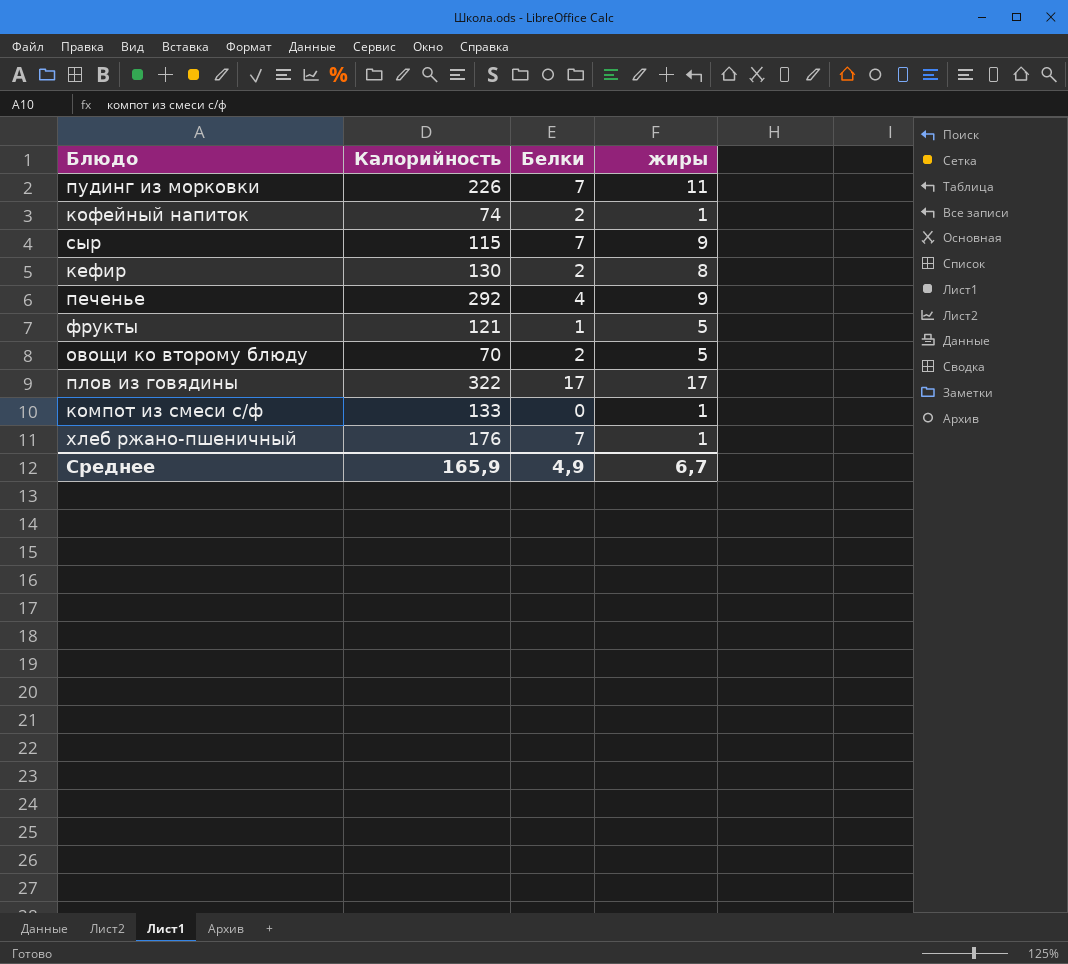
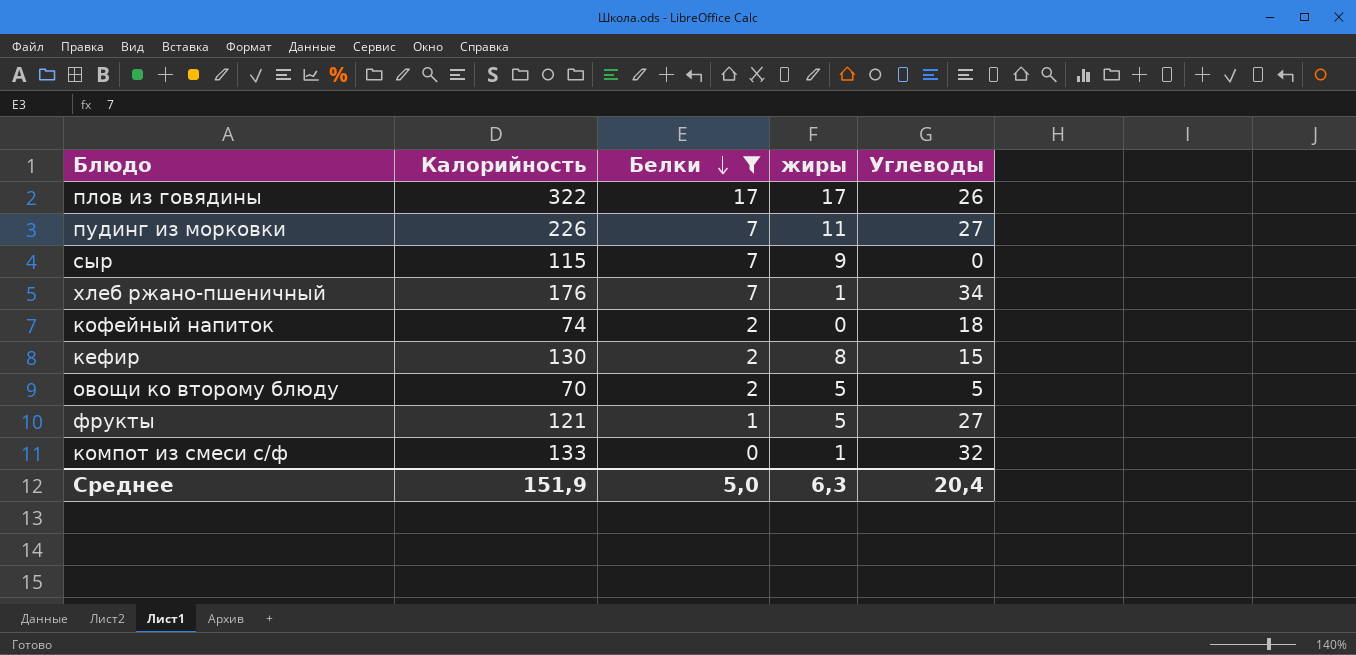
filter: none -> Белки != 4
row order: none -> Белки descending
column Углеводы | position: none -> 5
кофейный напиток | жиры: 1 -> 0
Среднее | Калорийность: 165,9 -> 151,9
Среднее | Белки: 4,9 -> 5,0
Среднее | жиры: 6,7 -> 6,3

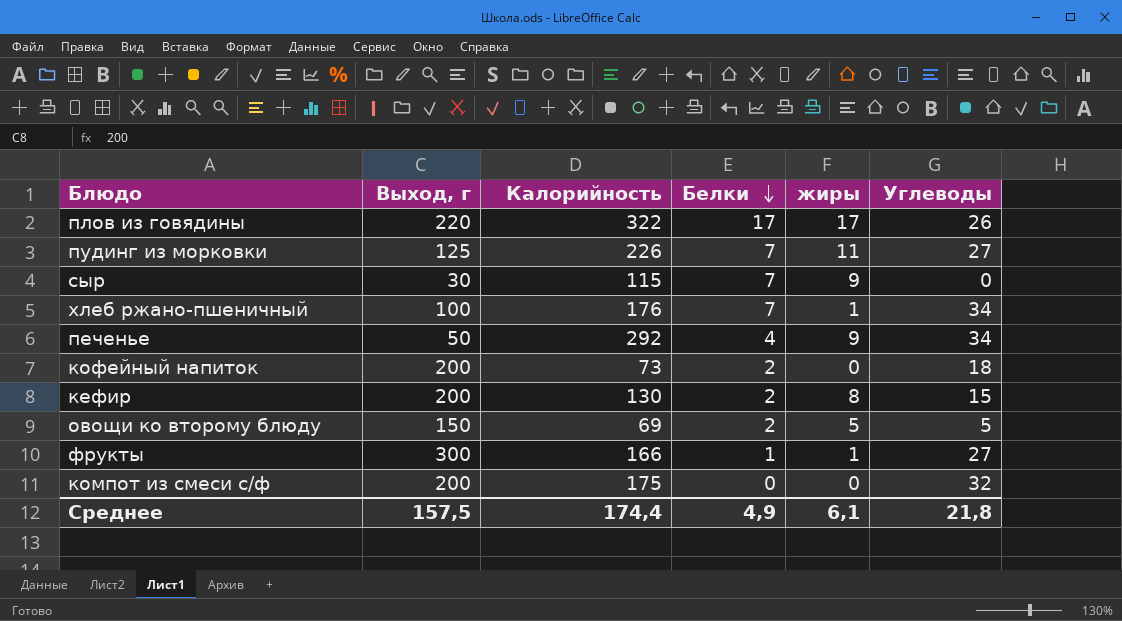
filter: Белки != 4 -> none
column Выход, г | position: none -> 2
кофейный напиток | Калорийность: 74 -> 73
овощи ко второму блюду | Калорийность: 70 -> 69
фрукты | Калорийность: 121 -> 166
фрукты | жиры: 5 -> 1
компот из смеси с/ф | Калорийность: 133 -> 175
компот из смеси с/ф | жиры: 1 -> 0
Среднее | Калорийность: 151,9 -> 174,4
Среднее | Белки: 5,0 -> 4,9
Среднее | жиры: 6,3 -> 6,1
Среднее | Углеводы: 20,4 -> 21,8

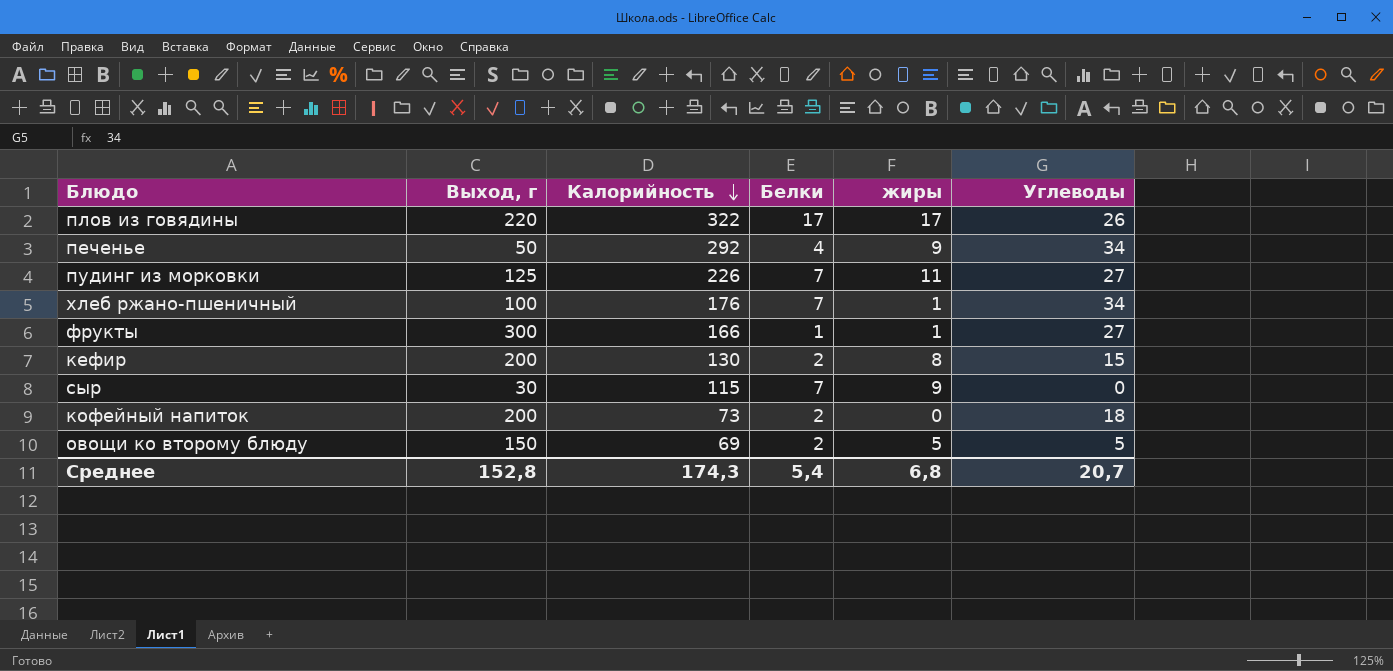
row order: Белки descending -> Калорийность descending
row компот из смеси с/ф: 200 | 175 | 0 | 0 | 32 -> none
Среднее | Выход, г: 157,5 -> 152,8
Среднее | Калорийность: 174,4 -> 174,3
Среднее | Белки: 4,9 -> 5,4
Среднее | жиры: 6,1 -> 6,8
Среднее | Углеводы: 21,8 -> 20,7

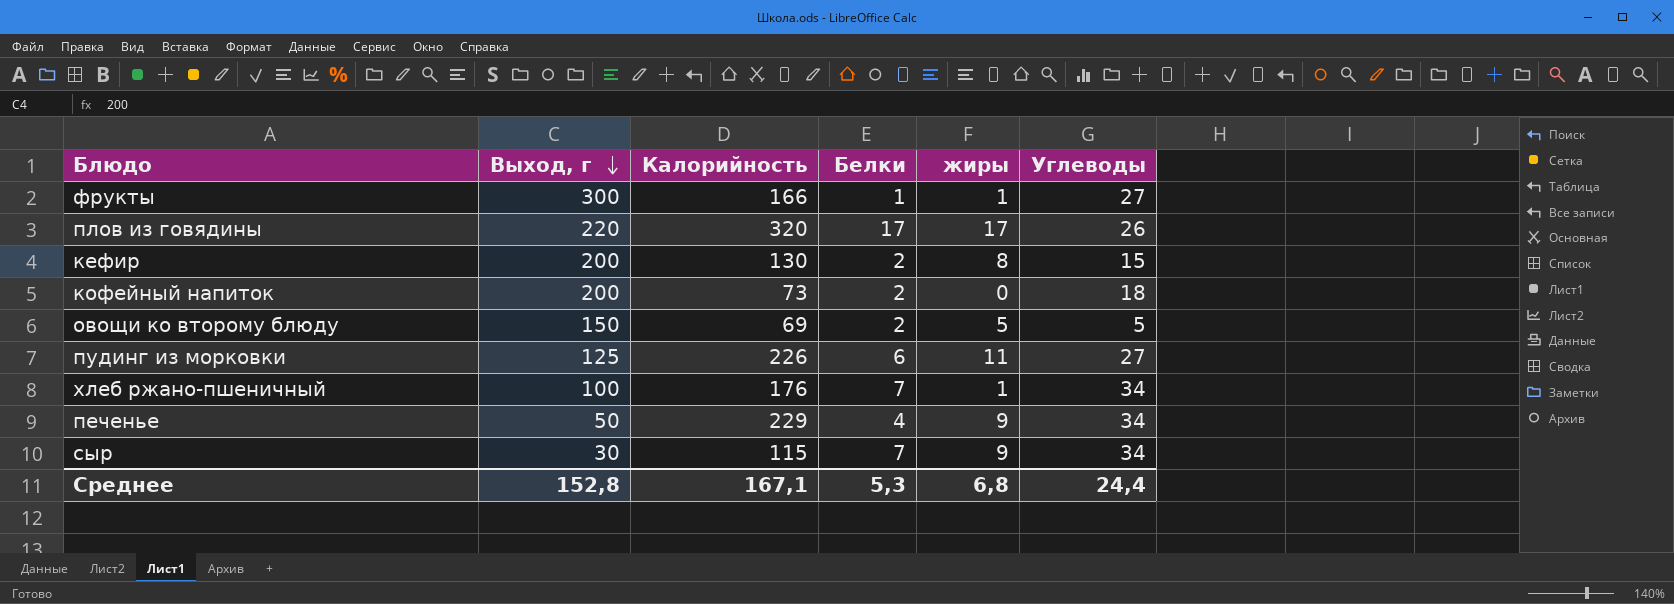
row order: Калорийность descending -> Выход, г descending
плов из говядины | Калорийность: 322 -> 320
пудинг из морковки | Белки: 7 -> 6
печенье | Калорийность: 292 -> 229
сыр | Углеводы: 0 -> 34
Среднее | Калорийность: 174,3 -> 167,1
Среднее | Белки: 5,4 -> 5,3
Среднее | Углеводы: 20,7 -> 24,4

